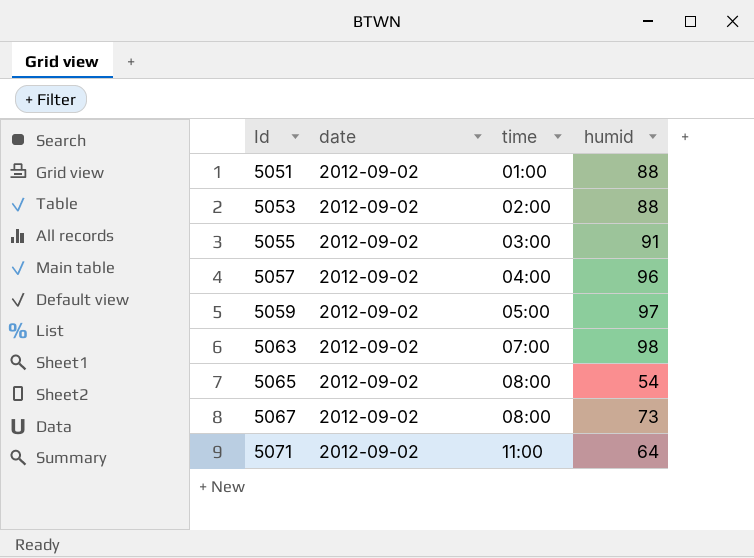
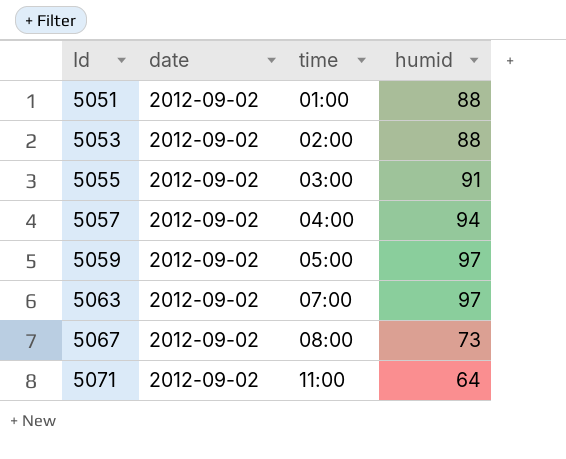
row 5065: 2012-09-02 | 08:00 | 54 -> none
5057 | humid: 96 -> 94
5063 | humid: 98 -> 97

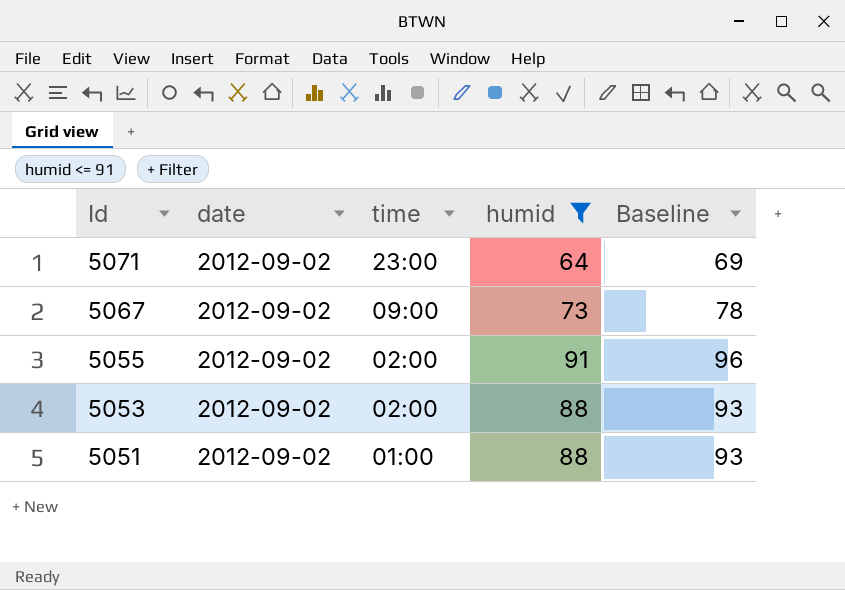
filter: none -> humid <= 91
row order: Id ascending -> Id descending
column Baseline | formula: none -> [humid] + 5
5071 | time: 11:00 -> 23:00
5067 | time: 08:00 -> 09:00
5055 | time: 03:00 -> 02:00

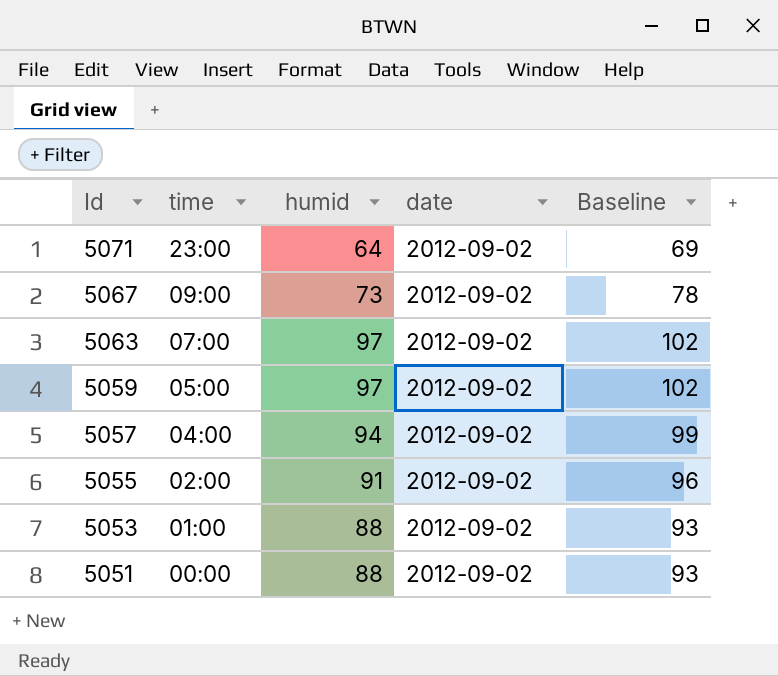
filter: humid <= 91 -> none
column date | position: 2 -> 4
5053 | time: 02:00 -> 01:00
5051 | time: 01:00 -> 00:00

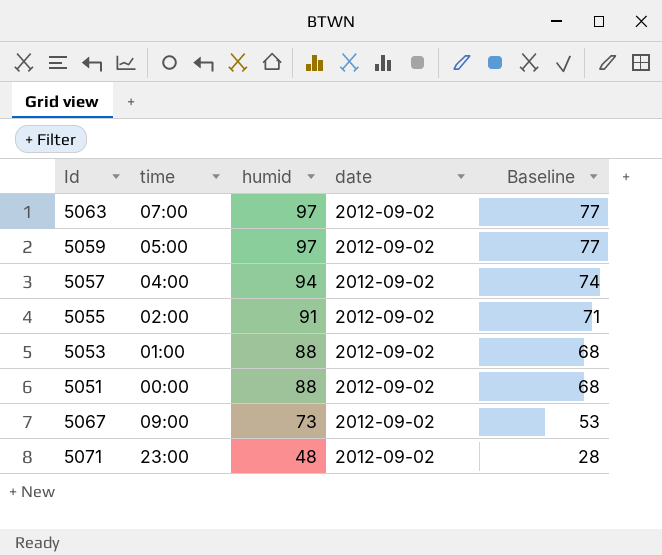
row order: Id descending -> humid descending
column Baseline | formula: [humid] + 5 -> [humid] - 20
5071 | humid: 64 -> 48

